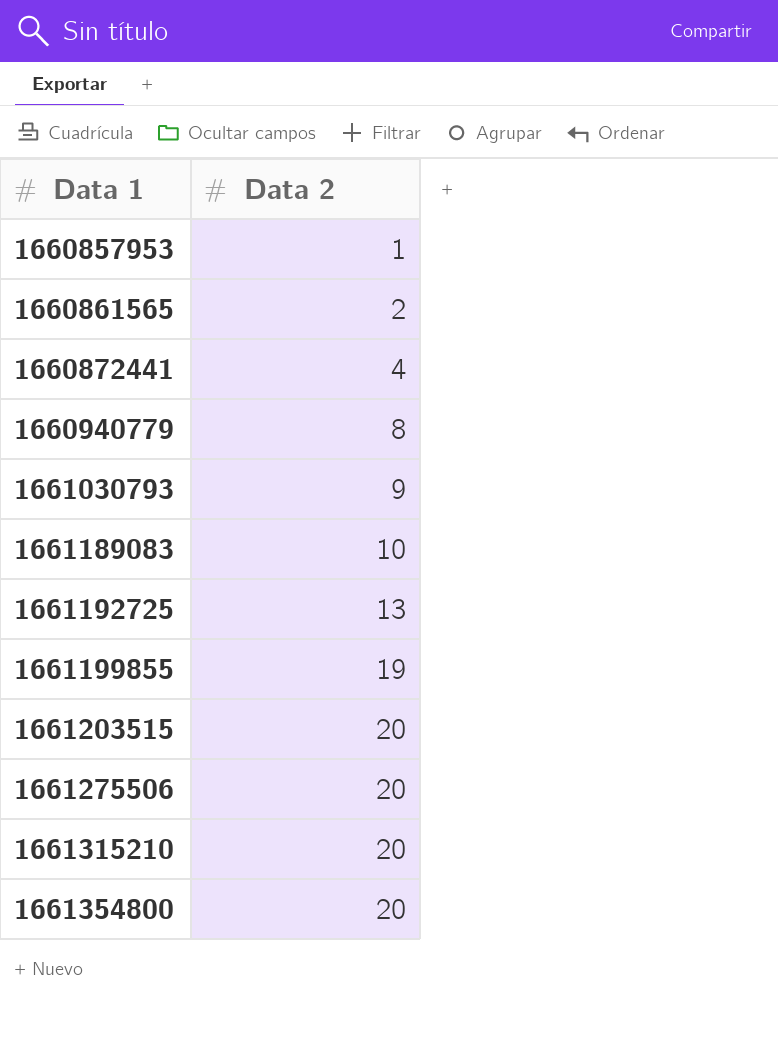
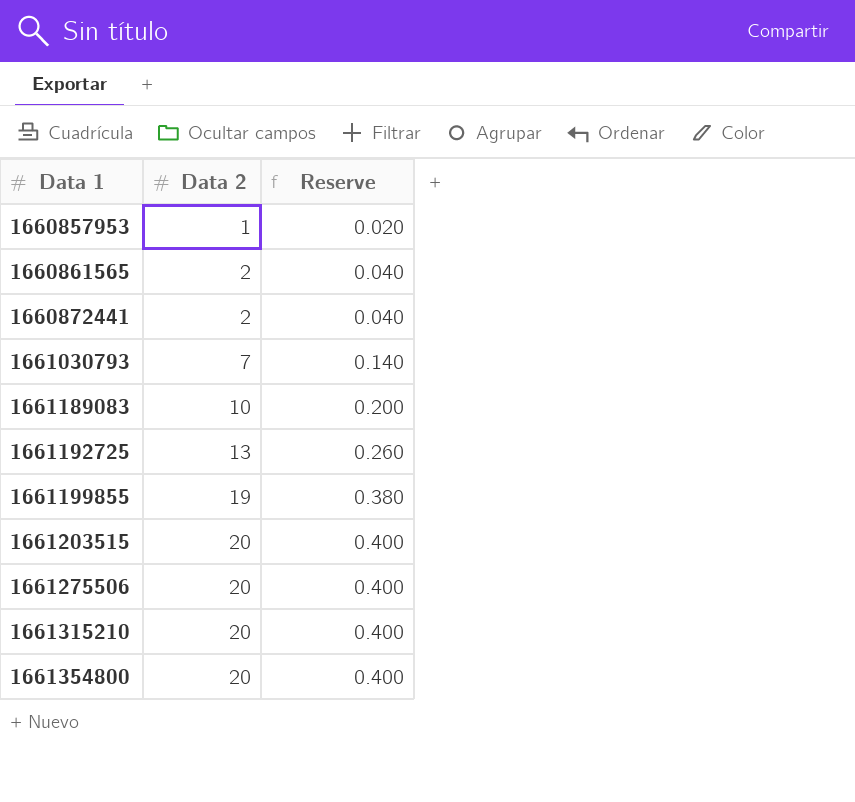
column Reserve | formula: none -> [Data 2] * 0.02
row 1660940779: 8 -> none
1660872441 | Data 2: 4 -> 2
1661030793 | Data 2: 9 -> 7

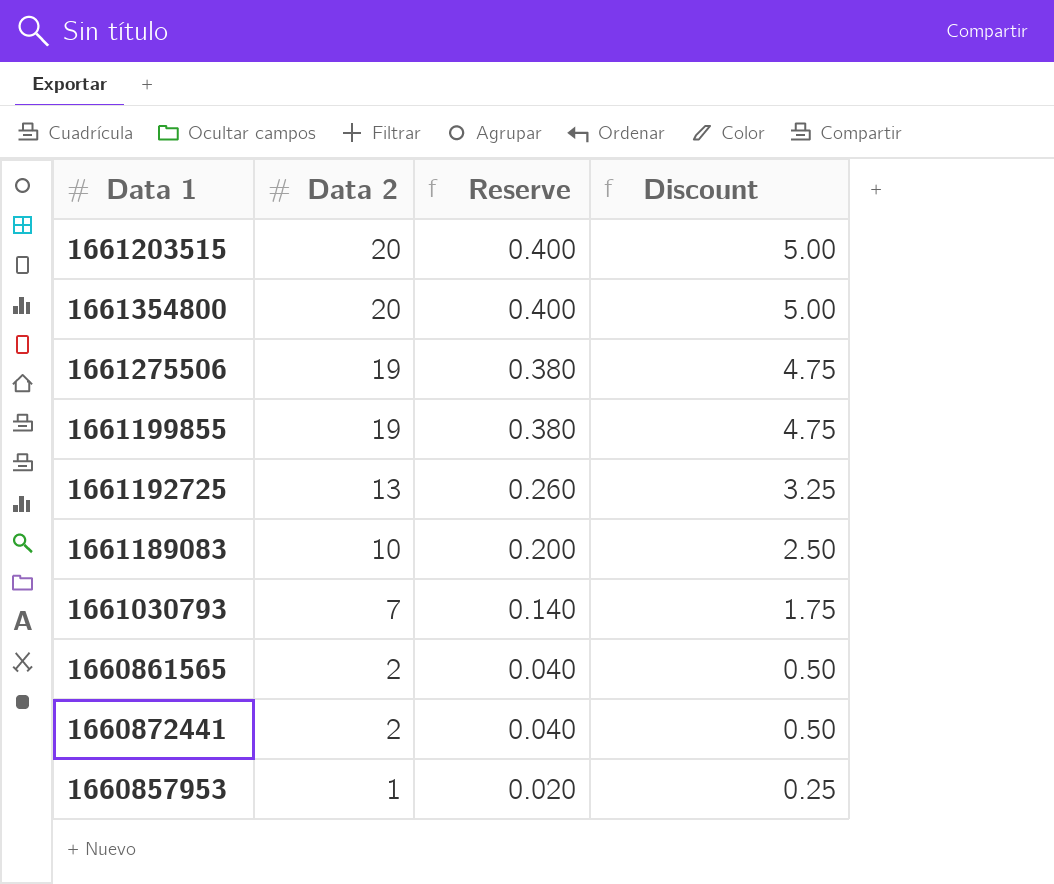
row order: Data 1 ascending -> Data 2 descending
column Discount | formula: none -> [Data 2] * 0.25
row 1661315210: 20 | 0.400 -> none
1661275506 | Data 2: 20 -> 19
1661275506 | Reserve: 0.400 -> 0.380

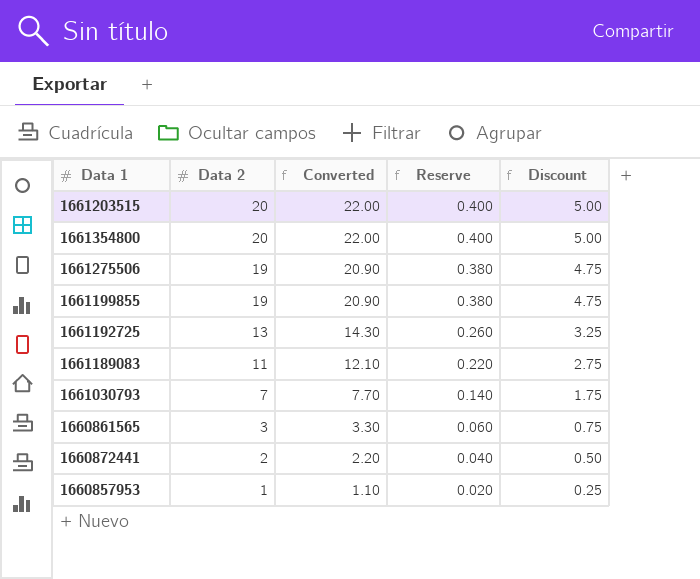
column Converted | formula: none -> [Data 2] * 1.1
1661189083 | Data 2: 10 -> 11
1661189083 | Reserve: 0.200 -> 0.220
1661189083 | Discount: 2.50 -> 2.75
1660861565 | Data 2: 2 -> 3
1660861565 | Reserve: 0.040 -> 0.060
1660861565 | Discount: 0.50 -> 0.75

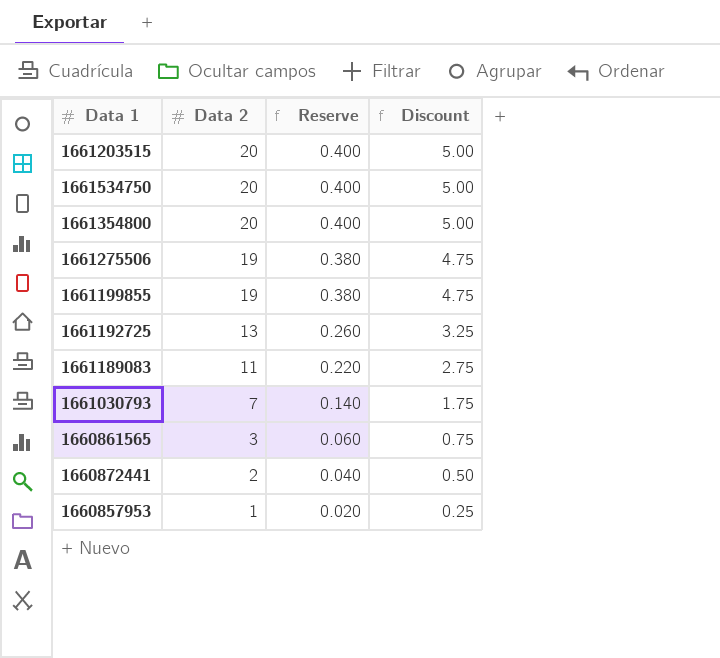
column Converted | formula: [Data 2] * 1.1 -> none
row 1661534750: none -> 20 | 0.400 | 5.00

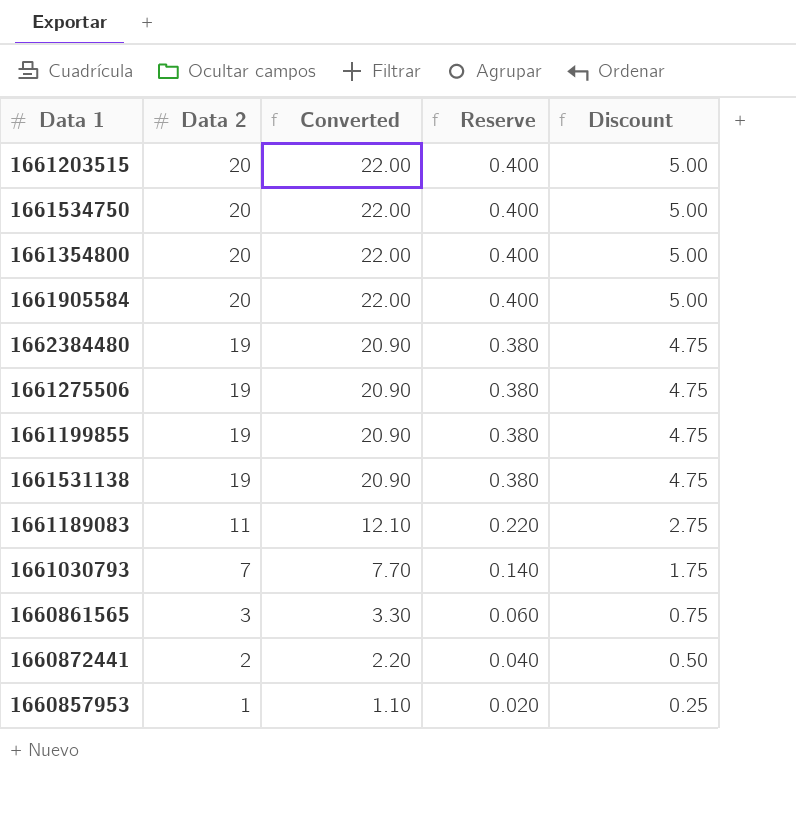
column Converted | formula: none -> [Data 2] * 1.1
row 1661192725: 13 | 0.260 | 3.25 -> none
row 1661905584: none -> 20 | 22.00 | 0.400 | 5.00
row 1662384480: none -> 19 | 20.90 | 0.380 | 4.75
row 1661531138: none -> 19 | 20.90 | 0.380 | 4.75

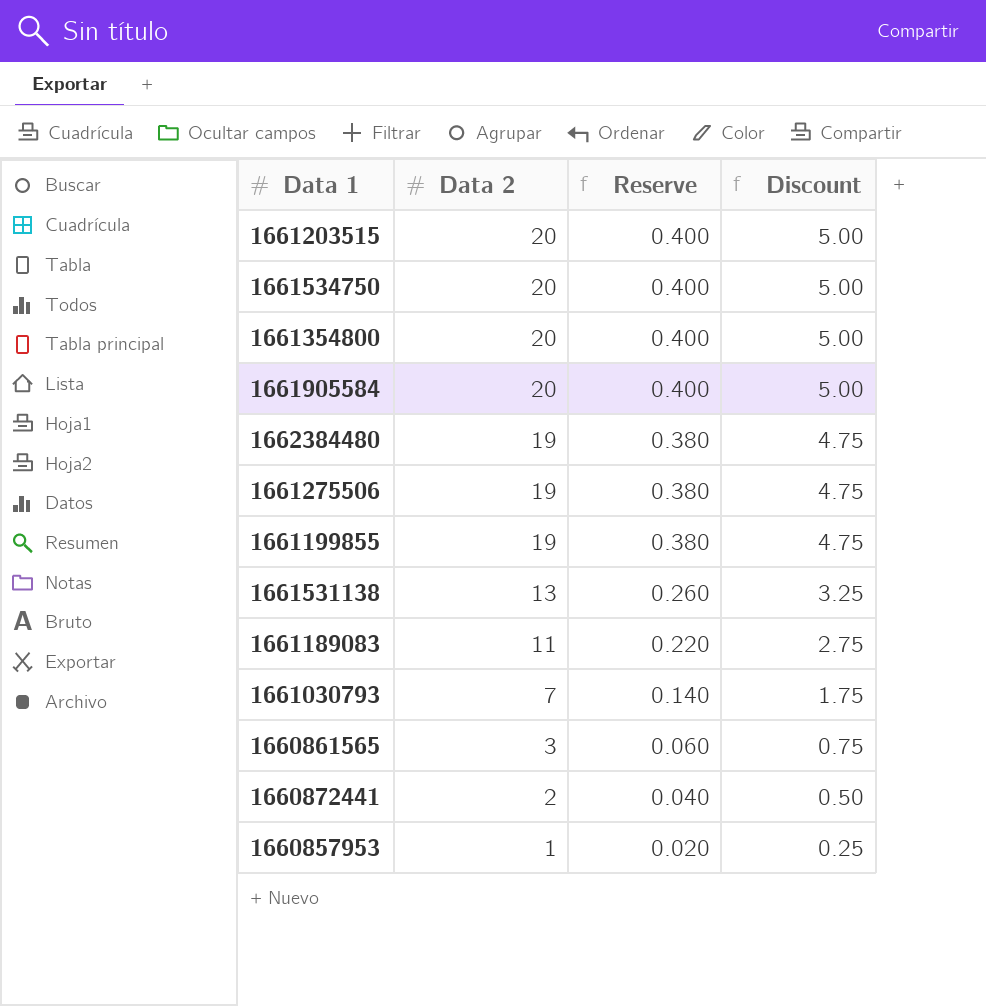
column Converted | formula: [Data 2] * 1.1 -> none
1661531138 | Data 2: 19 -> 13
1661531138 | Reserve: 0.380 -> 0.260
1661531138 | Discount: 4.75 -> 3.25

